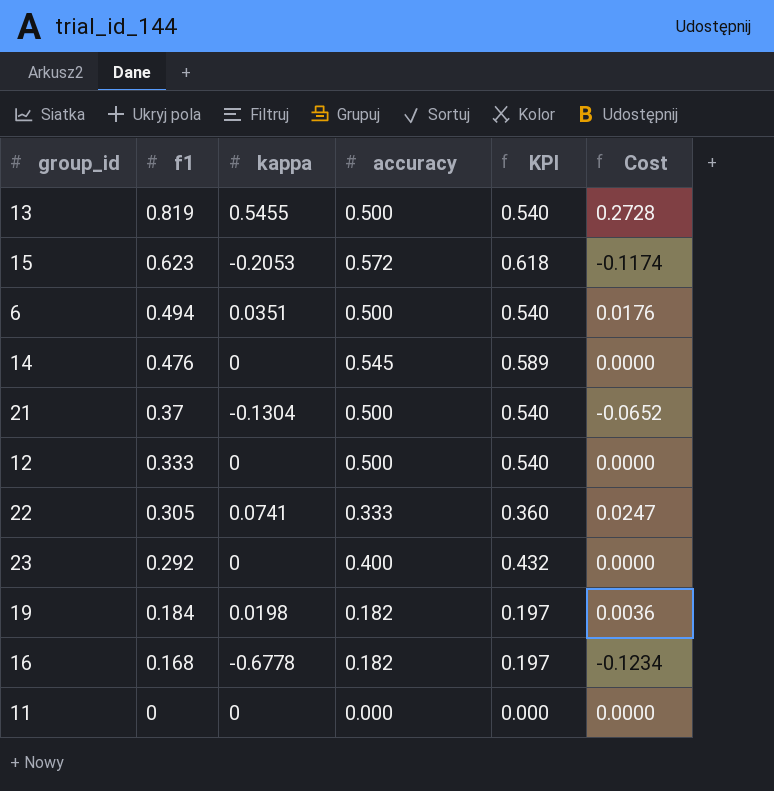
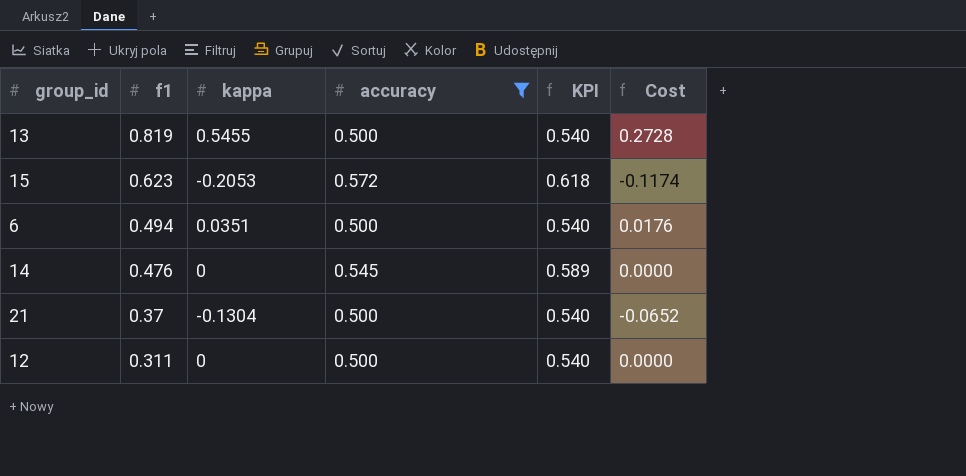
filter: none -> accuracy >= 0.500
12 | f1: 0.333 -> 0.311

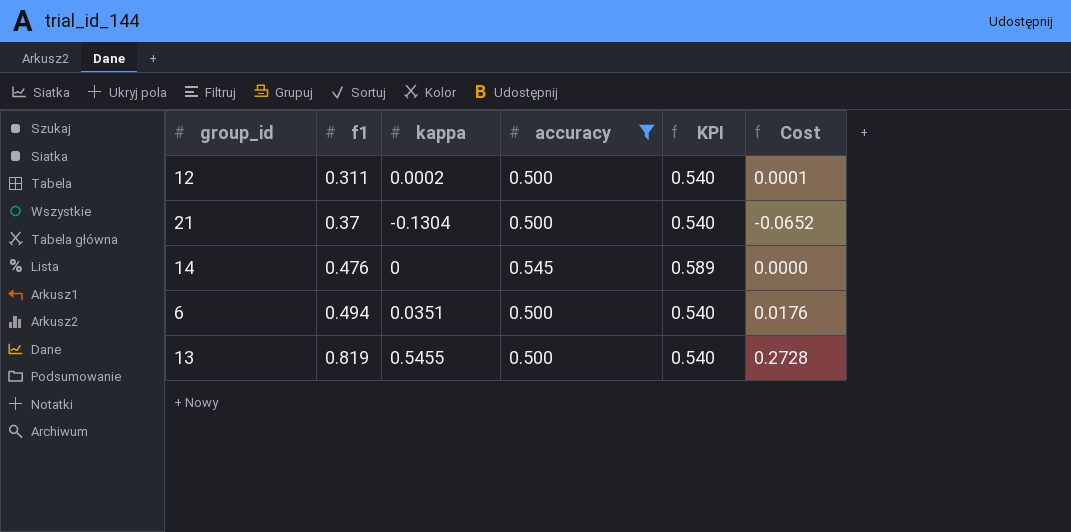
row order: f1 descending -> f1 ascending
row 15: 0.623 | -0.2053 | 0.572 | 0.618 | -0.1174 -> none
12 | kappa: 0 -> 0.0002
12 | Cost: 0.0000 -> 0.0001

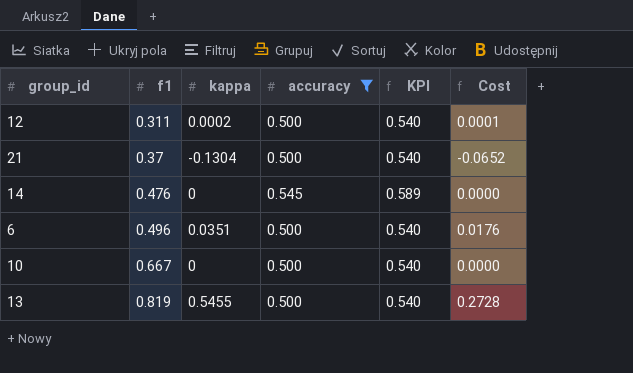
6 | f1: 0.494 -> 0.496
row 10: none -> 0.667 | 0 | 0.500 | 0.540 | 0.0000

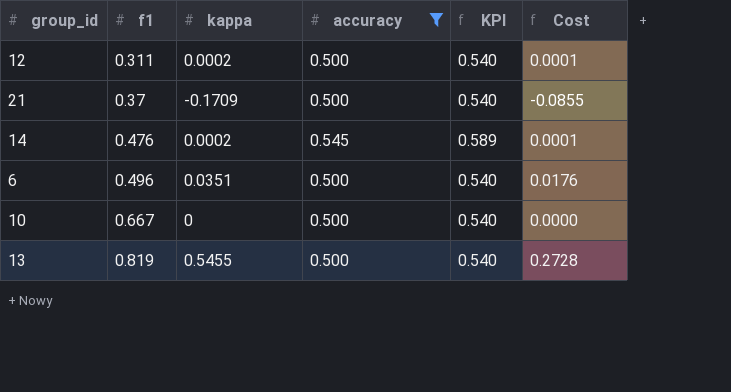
21 | kappa: -0.1304 -> -0.1709
21 | Cost: -0.0652 -> -0.0855
14 | kappa: 0 -> 0.0002
14 | Cost: 0.0000 -> 0.0001

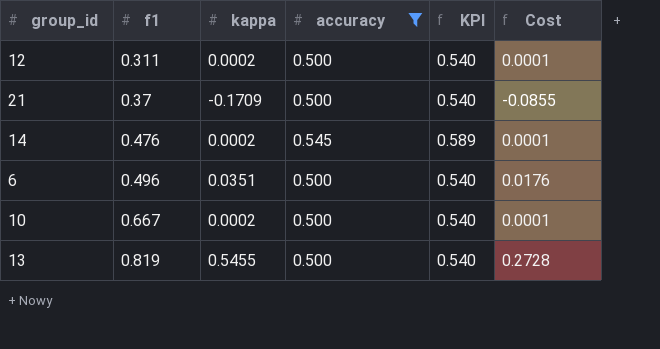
10 | kappa: 0 -> 0.0002
10 | Cost: 0.0000 -> 0.0001

